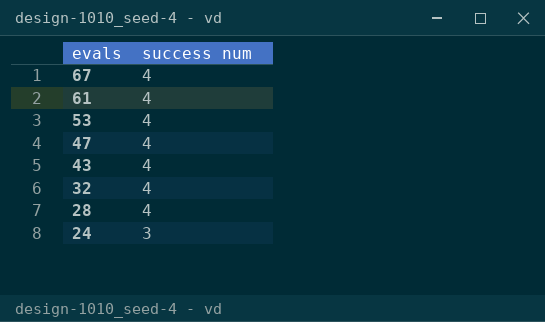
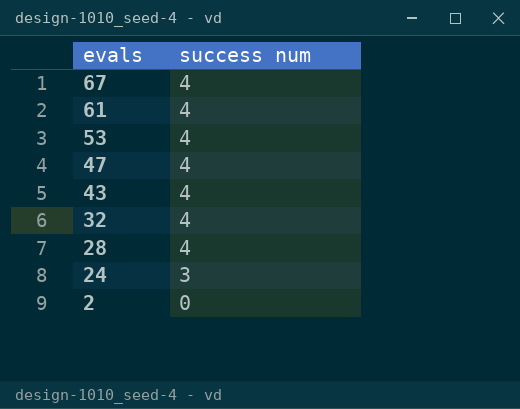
row 2: none -> 0

